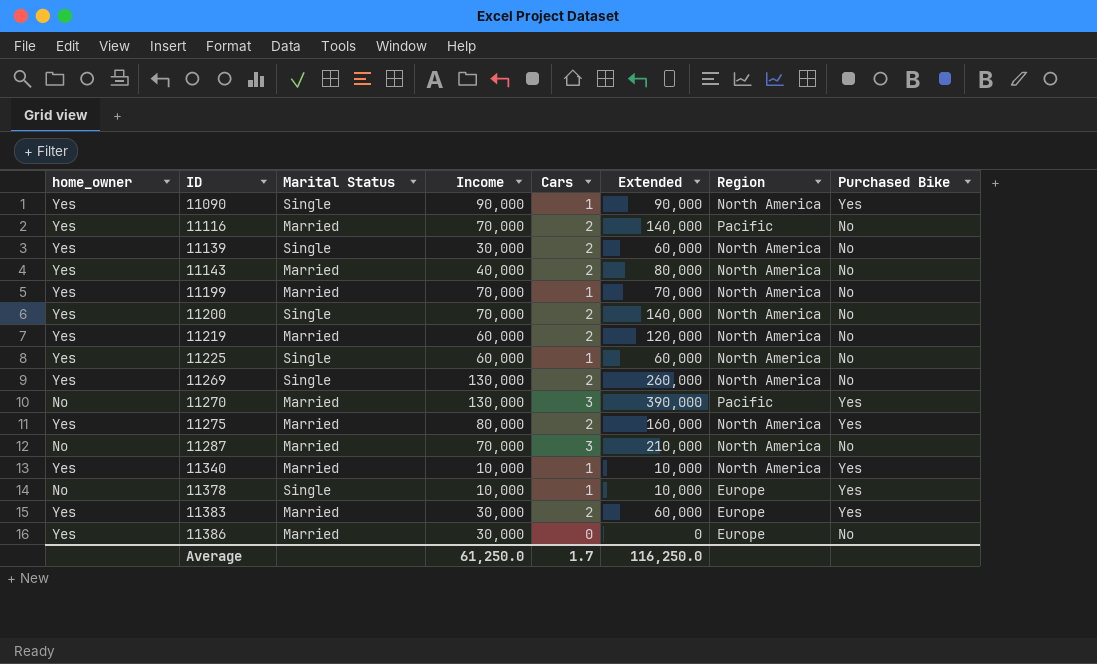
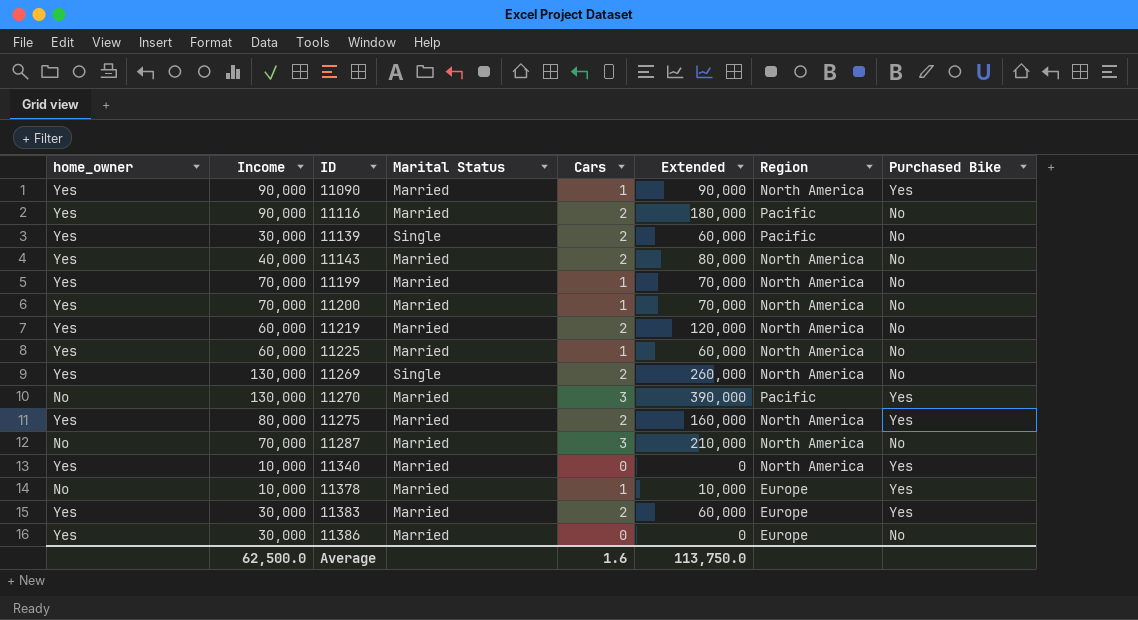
column Income | position: 4 -> 2
11090 | Marital Status: Single -> Married
11116 | Income: 70,000 -> 90,000
11116 | Extended: 140,000 -> 180,000
11139 | Region: North America -> Pacific
11200 | Marital Status: Single -> Married
11200 | Cars: 2 -> 1
11200 | Extended: 140,000 -> 70,000
11225 | Marital Status: Single -> Married
11340 | Cars: 1 -> 0
11340 | Extended: 10,000 -> 0
11378 | Marital Status: Single -> Married
Average | Income: 61,250.0 -> 62,500.0
Average | Cars: 1.7 -> 1.6
Average | Extended: 116,250.0 -> 113,750.0

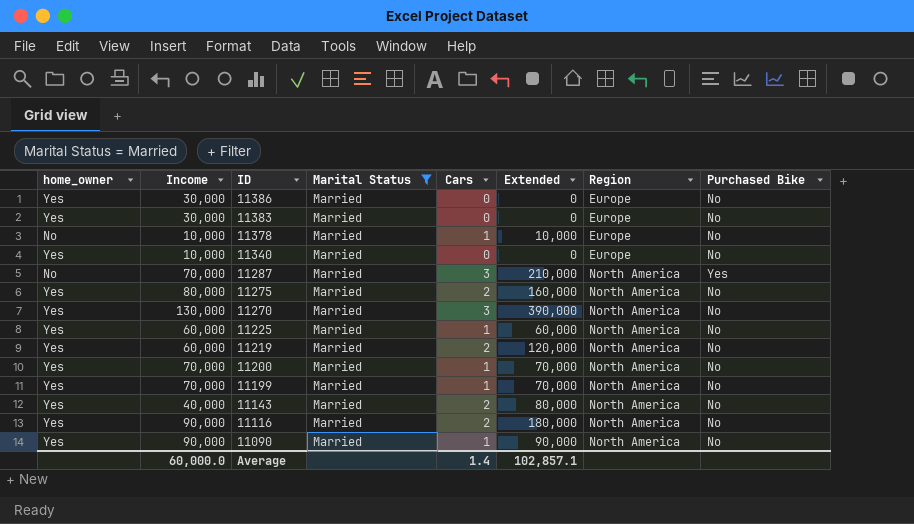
filter: none -> Marital Status = Married
row order: ID ascending -> ID descending
11383 | Cars: 2 -> 0
11383 | Extended: 60,000 -> 0
11383 | Purchased Bike: Yes -> No
11378 | Purchased Bike: Yes -> No
11340 | Region: North America -> Europe
11340 | Purchased Bike: Yes -> No
11287 | Purchased Bike: No -> Yes
11275 | Purchased Bike: Yes -> No
11270 | home_owner: No -> Yes
11270 | Region: Pacific -> North America
11270 | Purchased Bike: Yes -> No
11116 | Region: Pacific -> North America
11090 | Purchased Bike: Yes -> No
Average | Income: 62,500.0 -> 60,000.0
Average | Cars: 1.6 -> 1.4
Average | Extended: 113,750.0 -> 102,857.1

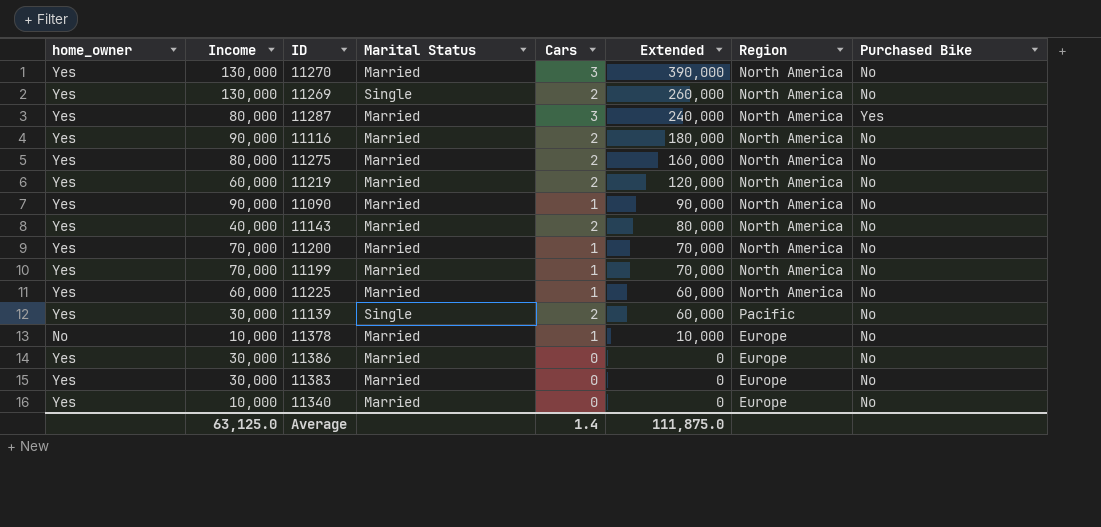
filter: Marital Status = Married -> none
row order: ID descending -> Extended descending
11287 | home_owner: No -> Yes
11287 | Income: 70,000 -> 80,000
11287 | Extended: 210,000 -> 240,000
Average | Income: 60,000.0 -> 63,125.0
Average | Extended: 102,857.1 -> 111,875.0

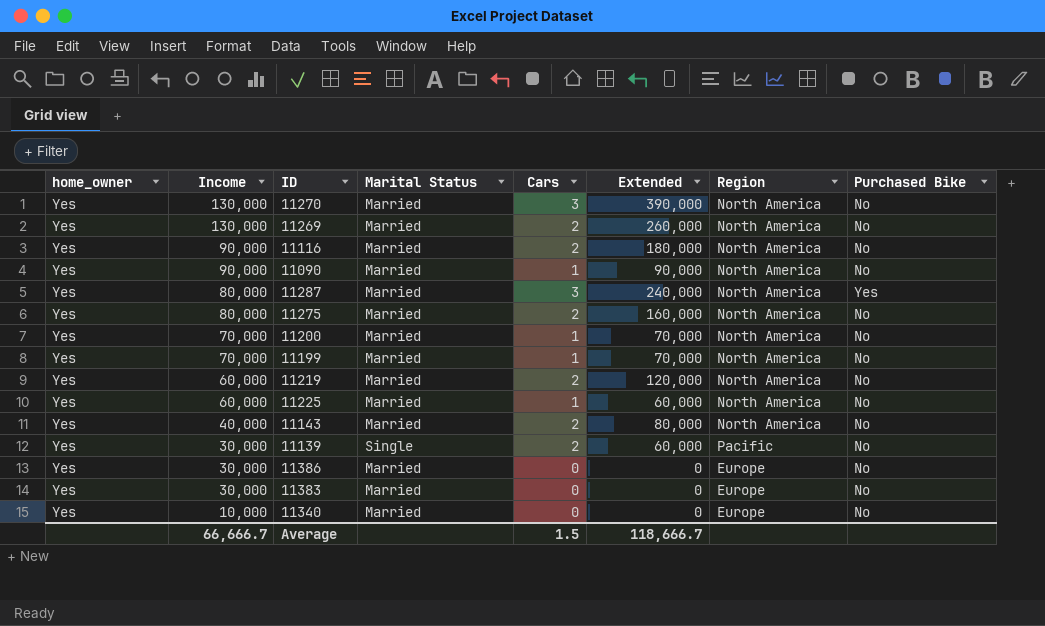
row order: Extended descending -> Income descending
row 11378: No | 10,000 | Married | 1 | 10,000 | Europe | No -> none
11269 | Marital Status: Single -> Married
Average | Income: 63,125.0 -> 66,666.7
Average | Cars: 1.4 -> 1.5
Average | Extended: 111,875.0 -> 118,666.7

